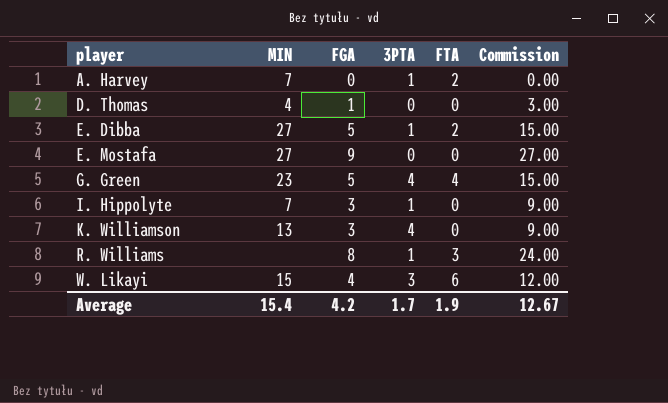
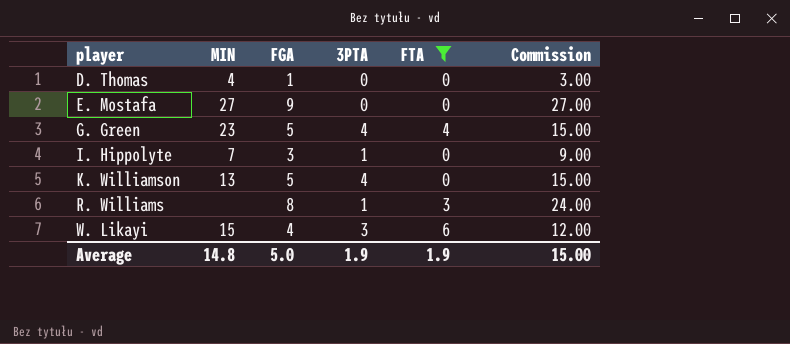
filter: none -> FTA != 2
K. Williamson | FGA: 3 -> 5
K. Williamson | Commission: 9.00 -> 15.00
Average | MIN: 15.4 -> 14.8
Average | FGA: 4.2 -> 5.0
Average | 3PTA: 1.7 -> 1.9
Average | Commission: 12.67 -> 15.00

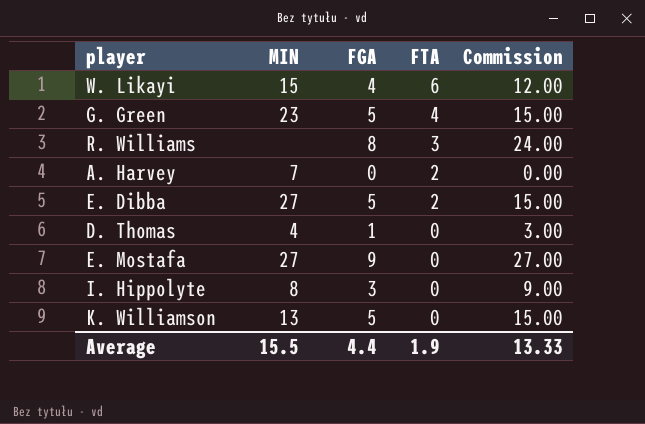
filter: FTA != 2 -> none
row order: player ascending -> FTA descending
column 3PTA | position: 4 -> none
I. Hippolyte | MIN: 7 -> 8
Average | MIN: 14.8 -> 15.5
Average | FGA: 5.0 -> 4.4
Average | Commission: 15.00 -> 13.33

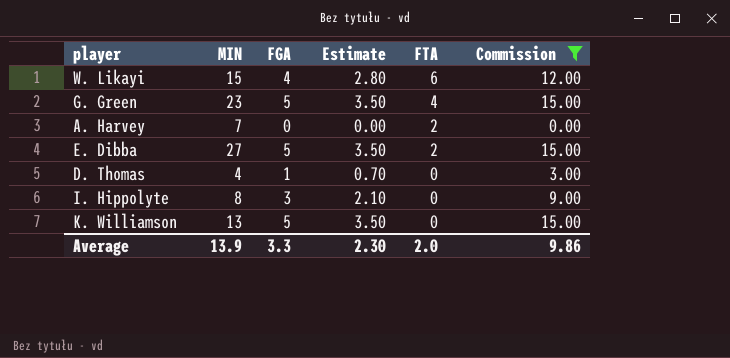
filter: none -> Commission <= 15.00
column Estimate | formula: none -> [FGA] * 0.7
Average | MIN: 15.5 -> 13.9
Average | FGA: 4.4 -> 3.3
Average | FTA: 1.9 -> 2.0
Average | Commission: 13.33 -> 9.86

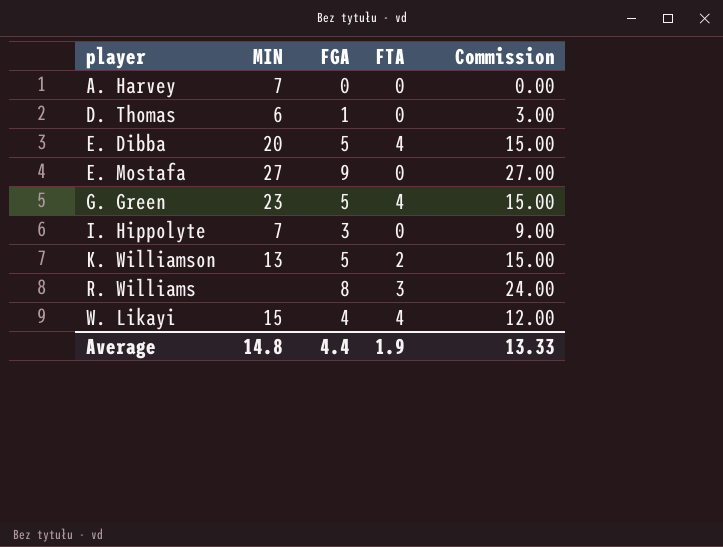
filter: Commission <= 15.00 -> none
row order: FTA descending -> player ascending
column Estimate | formula: [FGA] * 0.7 -> none
A. Harvey | FTA: 2 -> 0
D. Thomas | MIN: 4 -> 6
E. Dibba | MIN: 27 -> 20
E. Dibba | FTA: 2 -> 4
I. Hippolyte | MIN: 8 -> 7
K. Williamson | FTA: 0 -> 2
W. Likayi | FTA: 6 -> 4
Average | MIN: 13.9 -> 14.8
Average | FGA: 3.3 -> 4.4
Average | FTA: 2.0 -> 1.9
Average | Commission: 9.86 -> 13.33

